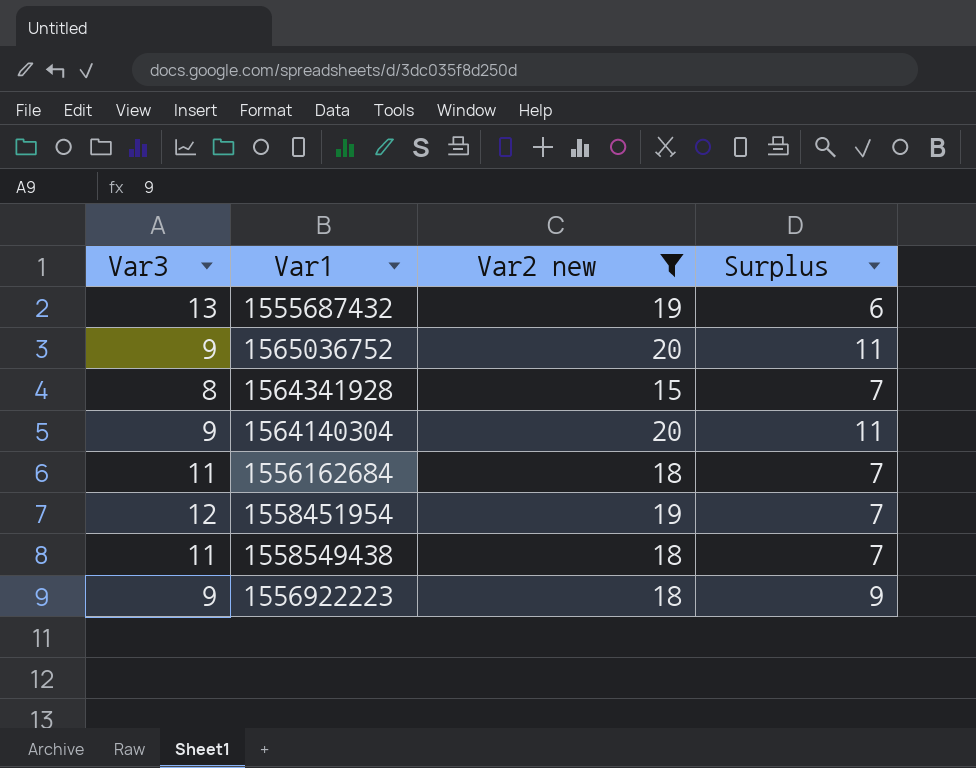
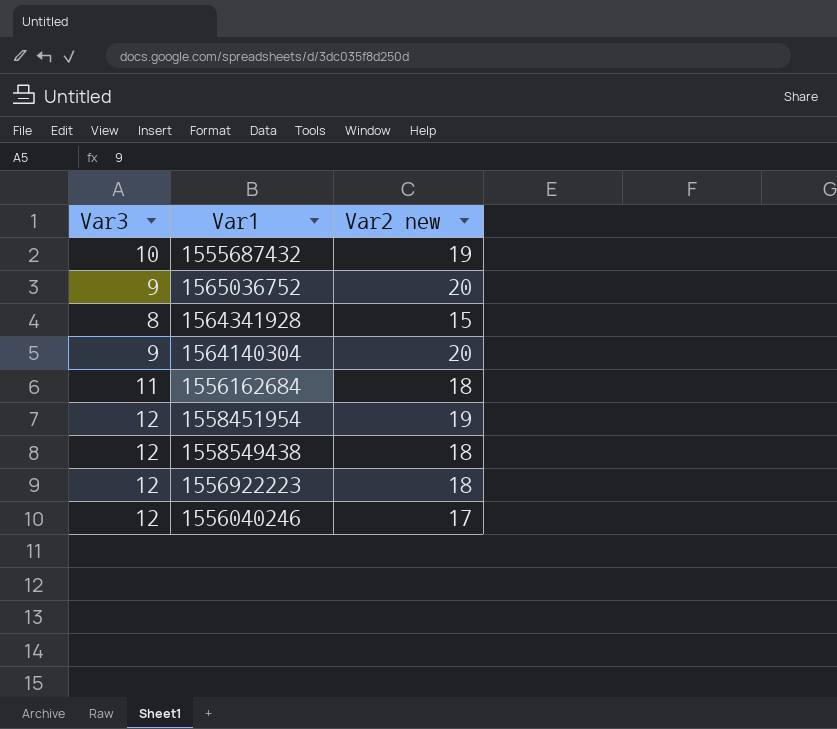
filter: Var2 new != 17 -> none
column Surplus | formula: [Var2 new] - [Var3] -> none
1555687432 | Var3: 13 -> 10
1558549438 | Var3: 11 -> 12
1556922223 | Var3: 9 -> 12

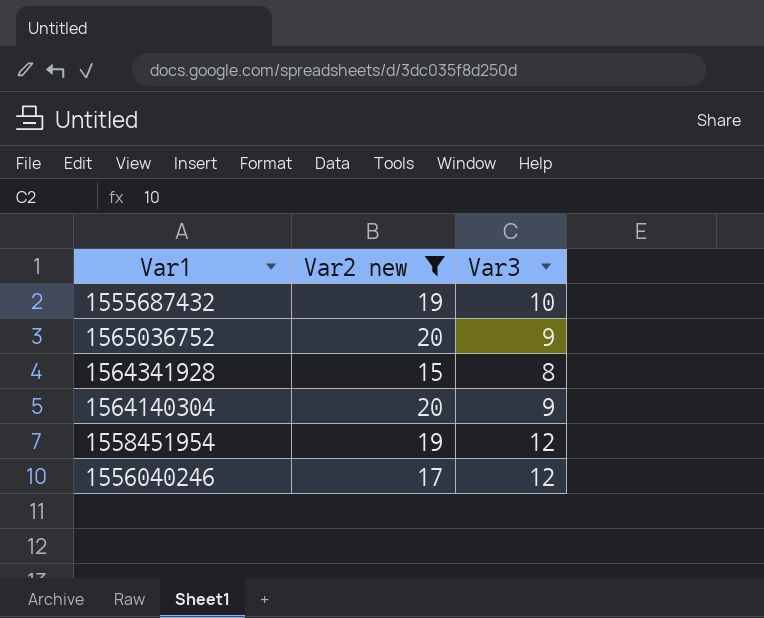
filter: none -> Var2 new != 18
column Var3 | position: 1 -> 3

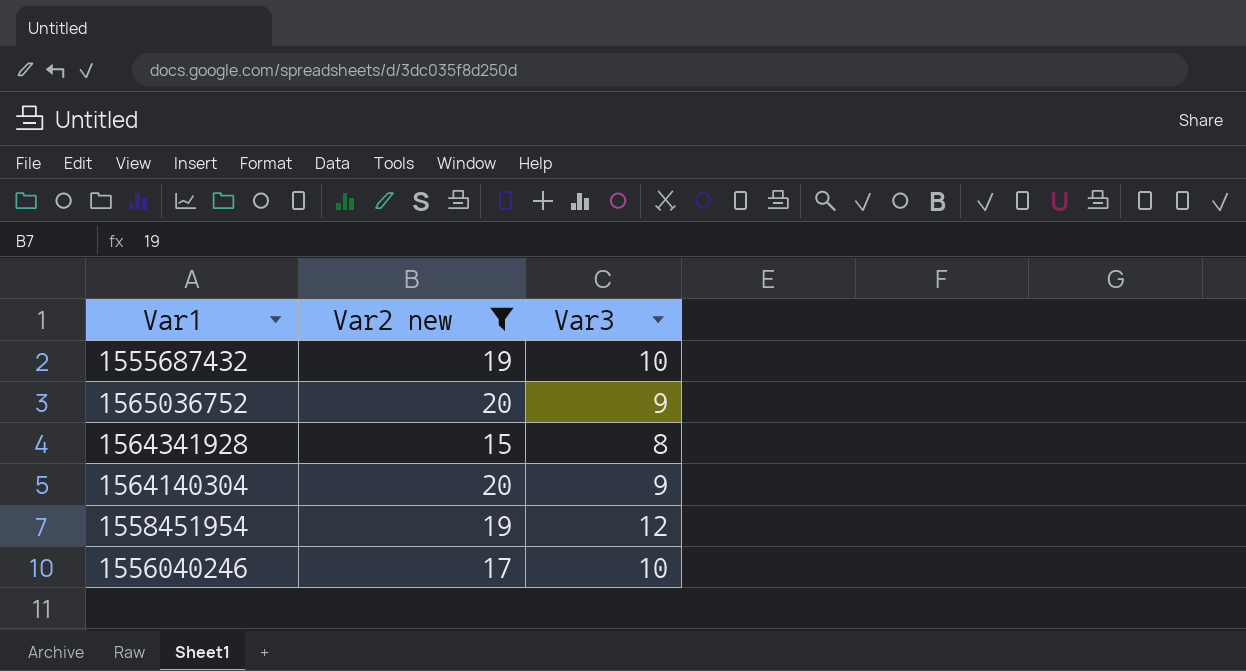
1556040246 | Var3: 12 -> 10

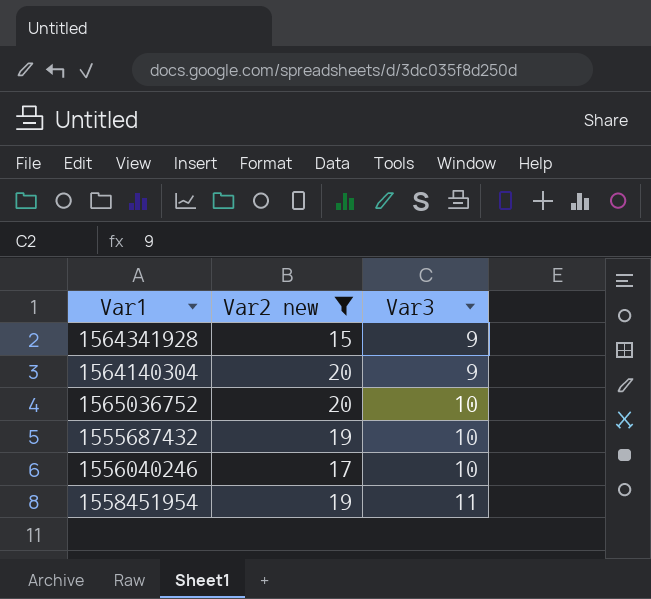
row order: none -> Var3 ascending
1564341928 | Var3: 8 -> 9
1565036752 | Var3: 9 -> 10
1558451954 | Var3: 12 -> 11

